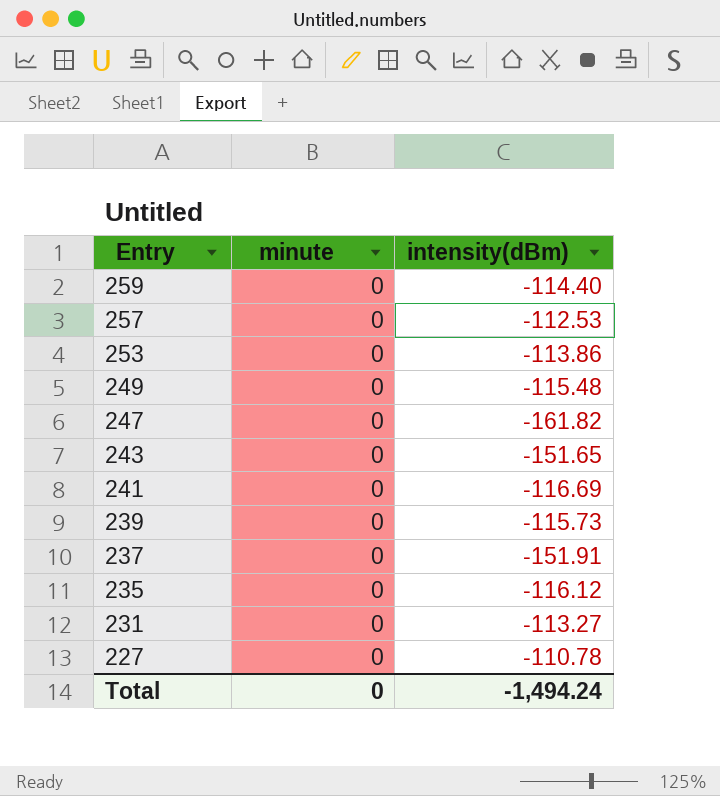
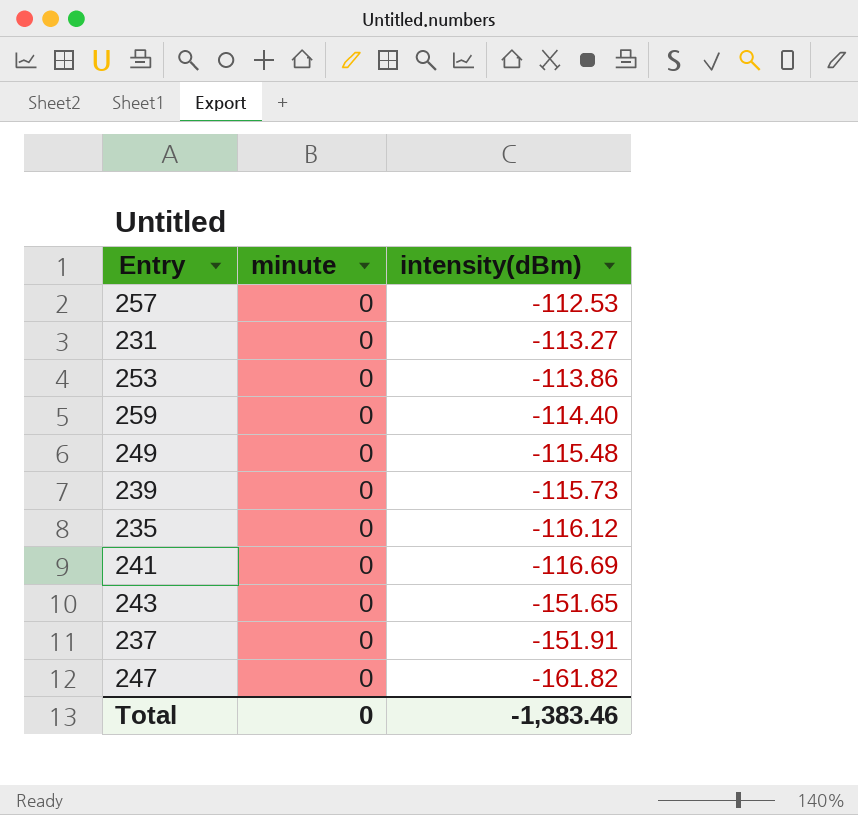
row order: Entry descending -> intensity(dBm) descending
row 227: 0 | -110.78 -> none
Total | intensity(dBm): -1,494.24 -> -1,383.46

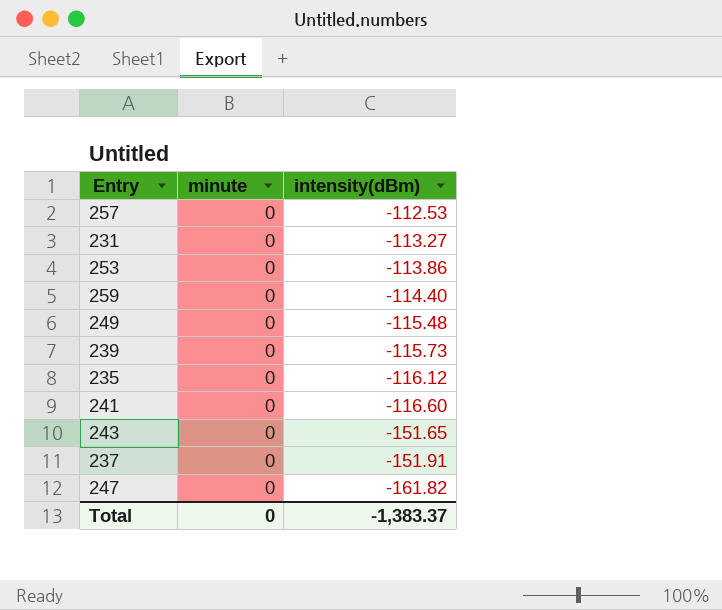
241 | intensity(dBm): -116.69 -> -116.60
Total | intensity(dBm): -1,383.46 -> -1,383.37

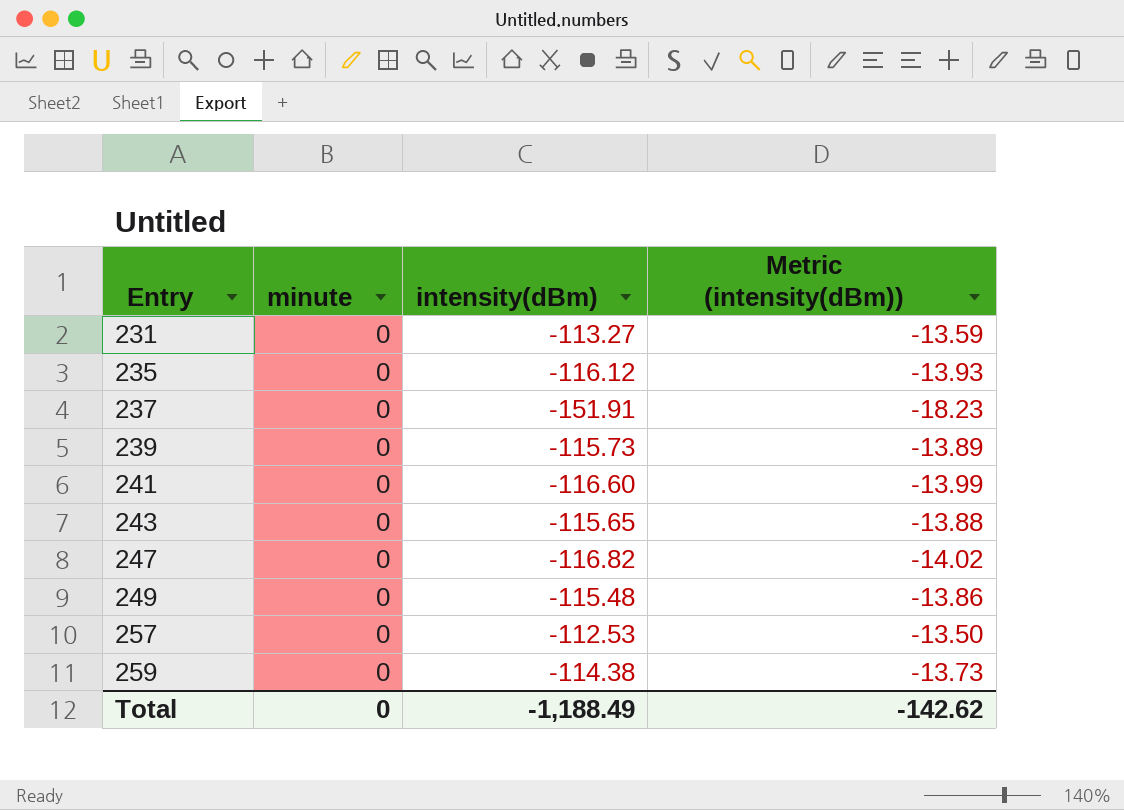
row order: intensity(dBm) descending -> Entry ascending
column Metric (intensity(dBm)) | formula: none -> [intensity(dBm)] * 0.12
row 253: 0 | -113.86 -> none
243 | intensity(dBm): -151.65 -> -115.65
247 | intensity(dBm): -161.82 -> -116.82
259 | intensity(dBm): -114.40 -> -114.38
Total | intensity(dBm): -1,383.37 -> -1,188.49

